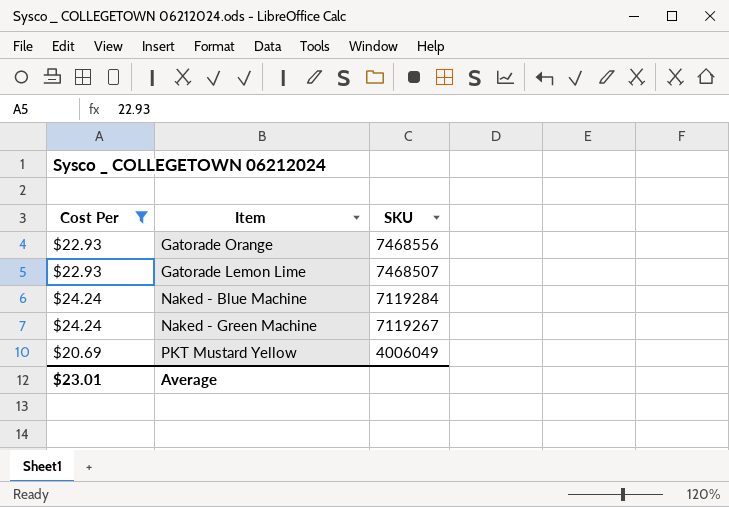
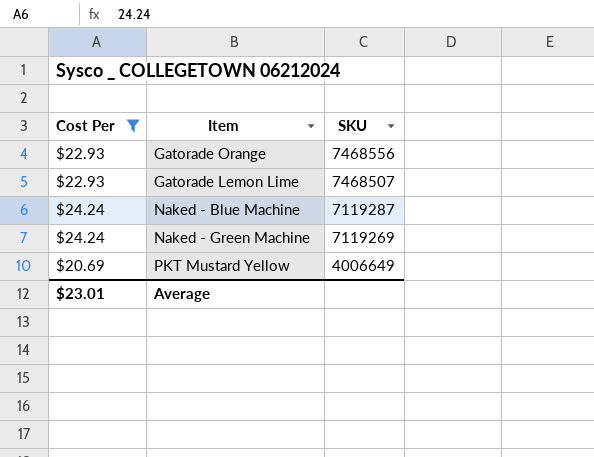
Naked - Blue Machine | SKU: 7119284 -> 7119287
Naked - Green Machine | SKU: 7119267 -> 7119269
PKT Mustard Yellow | SKU: 4006049 -> 4006649

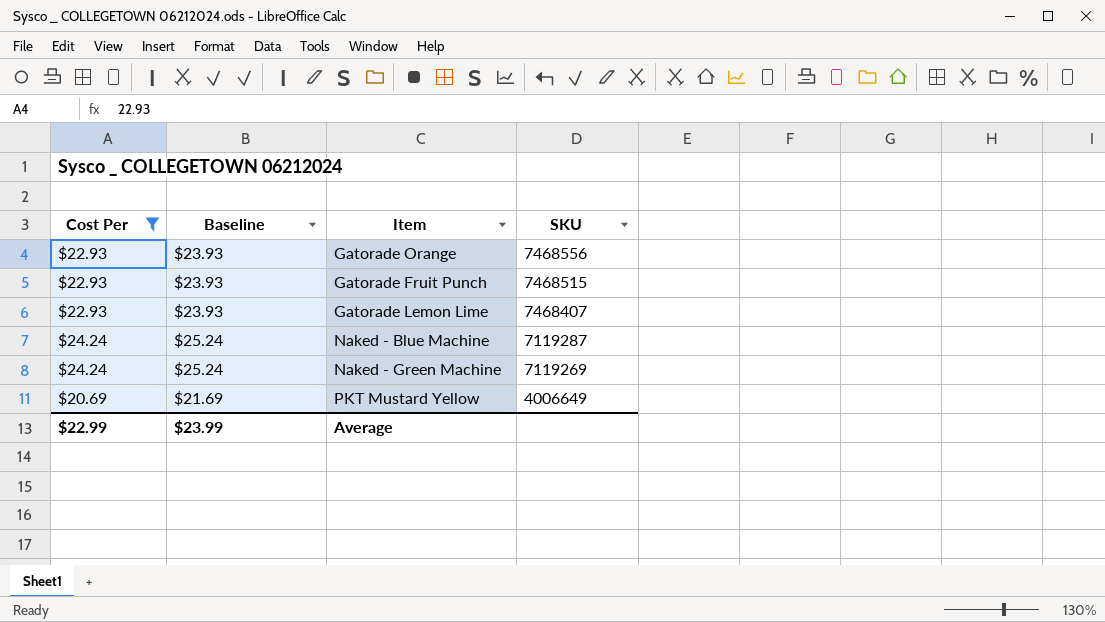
column Baseline | formula: none -> [Cost Per] + 1
row Gatorade Fruit Punch: none -> $22.93 | $23.93 | 7468515
Gatorade Lemon Lime | SKU: 7468507 -> 7468407
Average | Cost Per: $23.01 -> $22.99

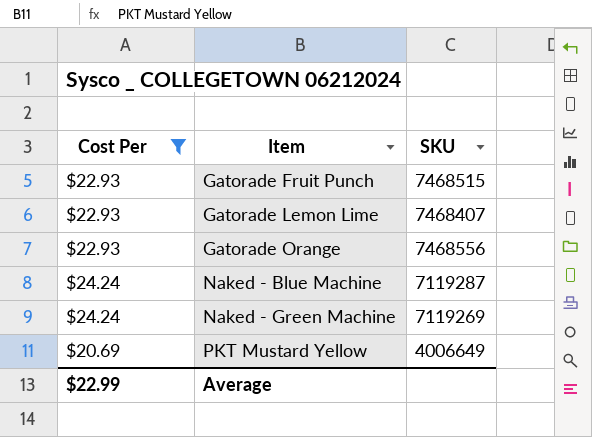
row order: SKU descending -> Item ascending
column Baseline | formula: [Cost Per] + 1 -> none

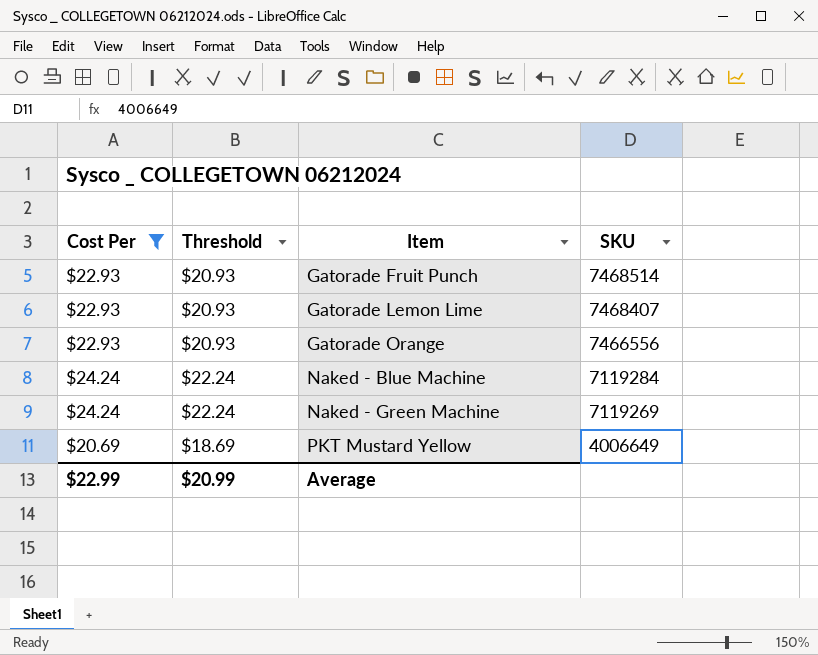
column Threshold | formula: none -> [Cost Per] - 2
Gatorade Fruit Punch | SKU: 7468515 -> 7468514
Gatorade Orange | SKU: 7468556 -> 7466556
Naked - Blue Machine | SKU: 7119287 -> 7119284

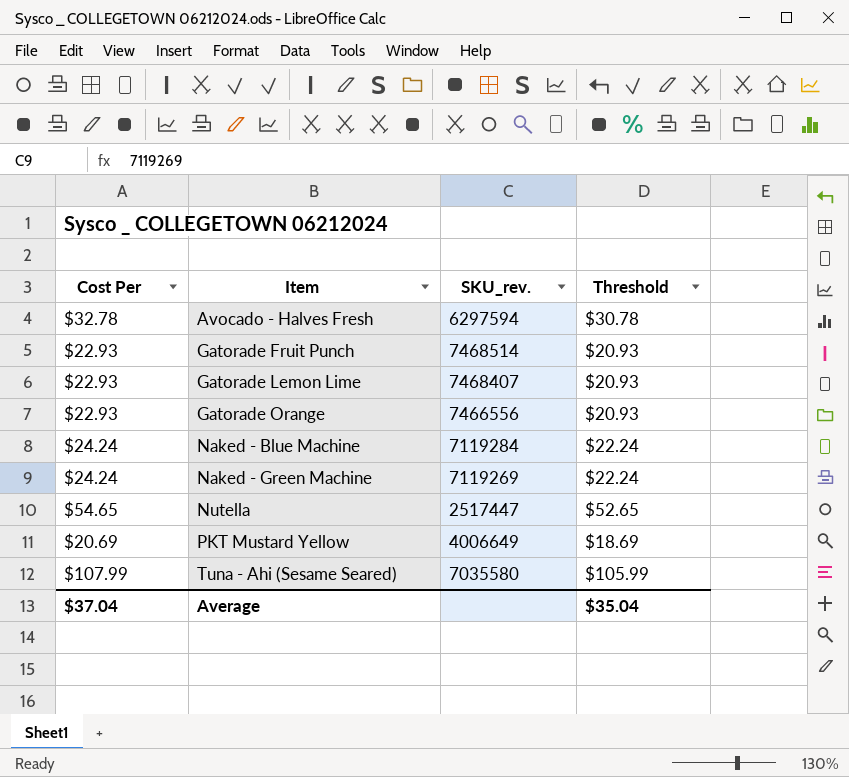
filter: Cost Per <= $24.24 -> none
column name: SKU -> SKU_rev.
column Threshold | position: 2 -> 4
Average | Cost Per: $22.99 -> $37.04
Average | Threshold: $20.99 -> $35.04

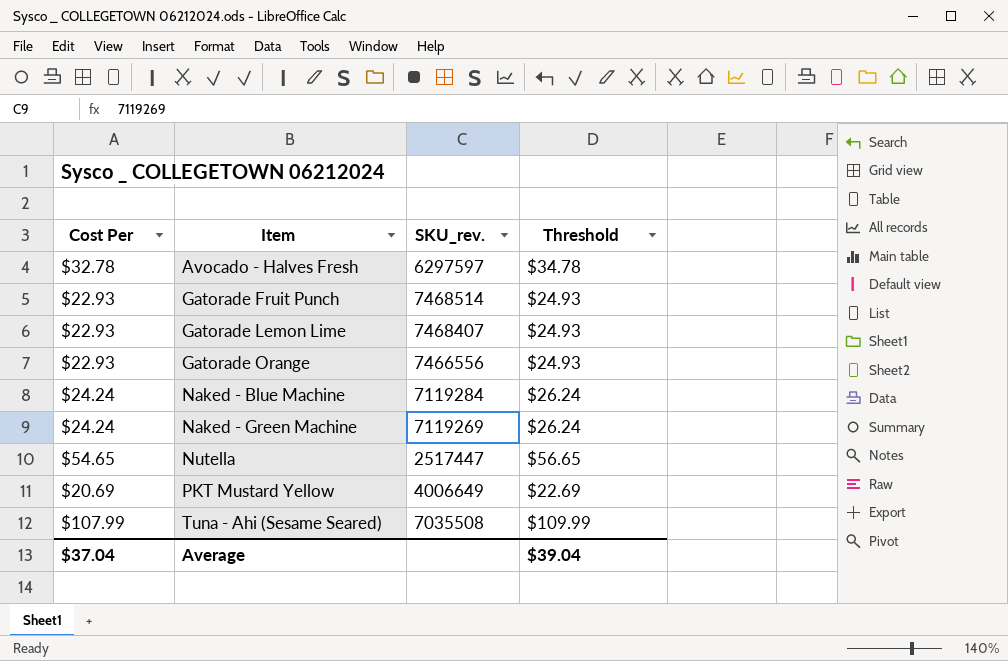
column Threshold | formula: [Cost Per] - 2 -> [Cost Per] + 2
Avocado - Halves Fresh | SKU_rev.: 6297594 -> 6297597
Tuna - Ahi (Sesame Seared) | SKU_rev.: 7035580 -> 7035508
Average | Threshold: $35.04 -> $39.04

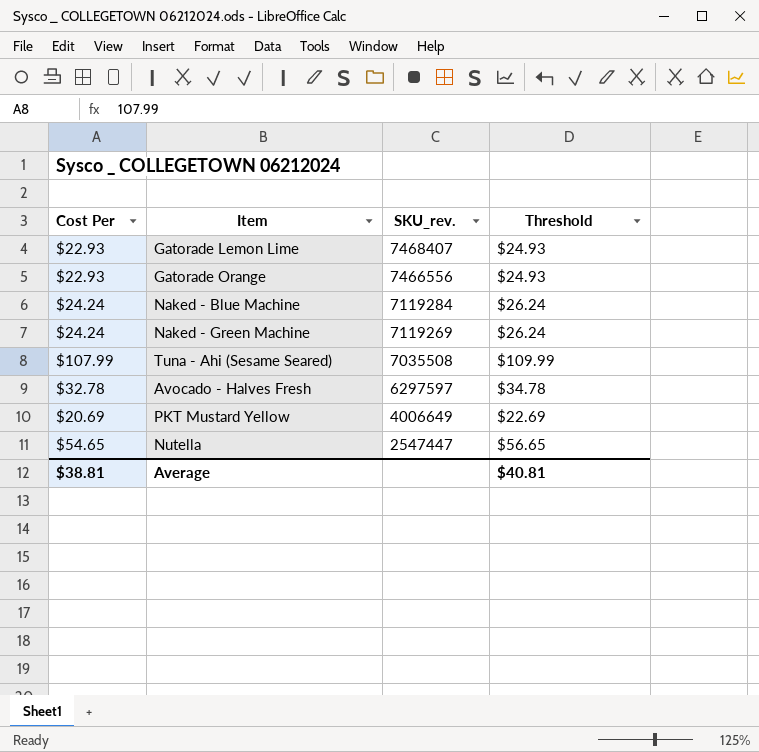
row order: Item ascending -> SKU_rev. descending
row Gatorade Fruit Punch: $22.93 | 7468514 | $24.93 -> none
Nutella | SKU_rev.: 2517447 -> 2547447
Average | Cost Per: $37.04 -> $38.81
Average | Threshold: $39.04 -> $40.81

